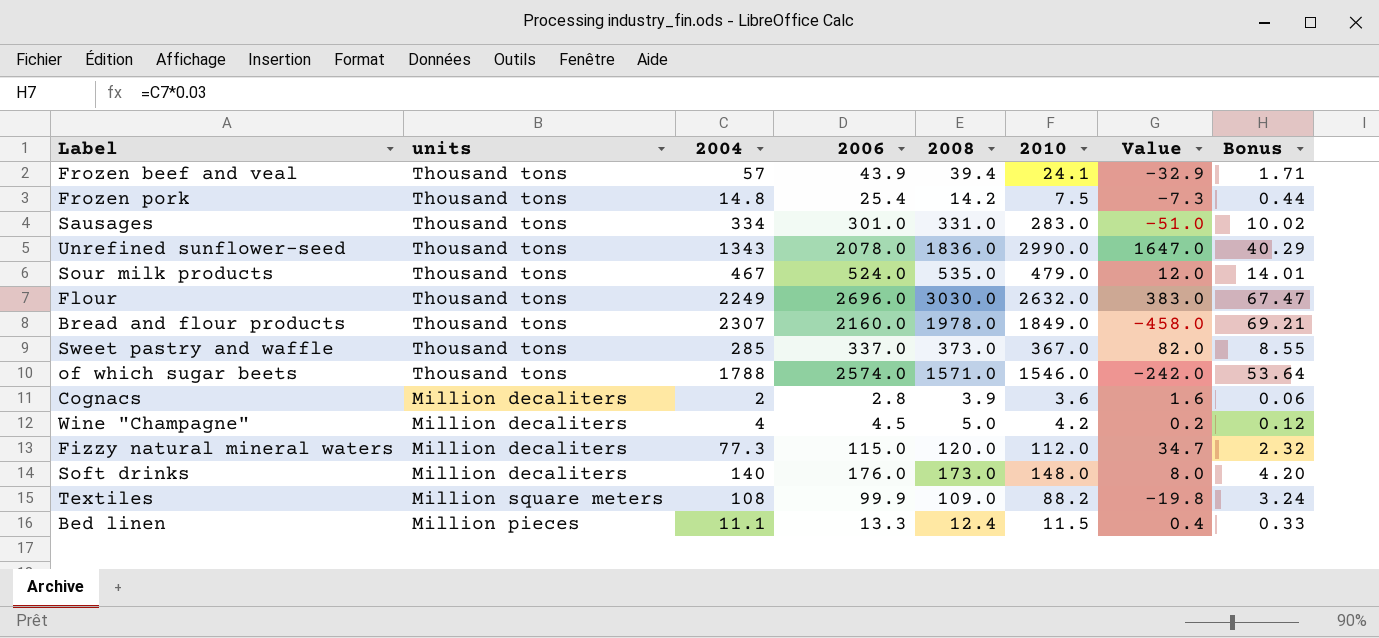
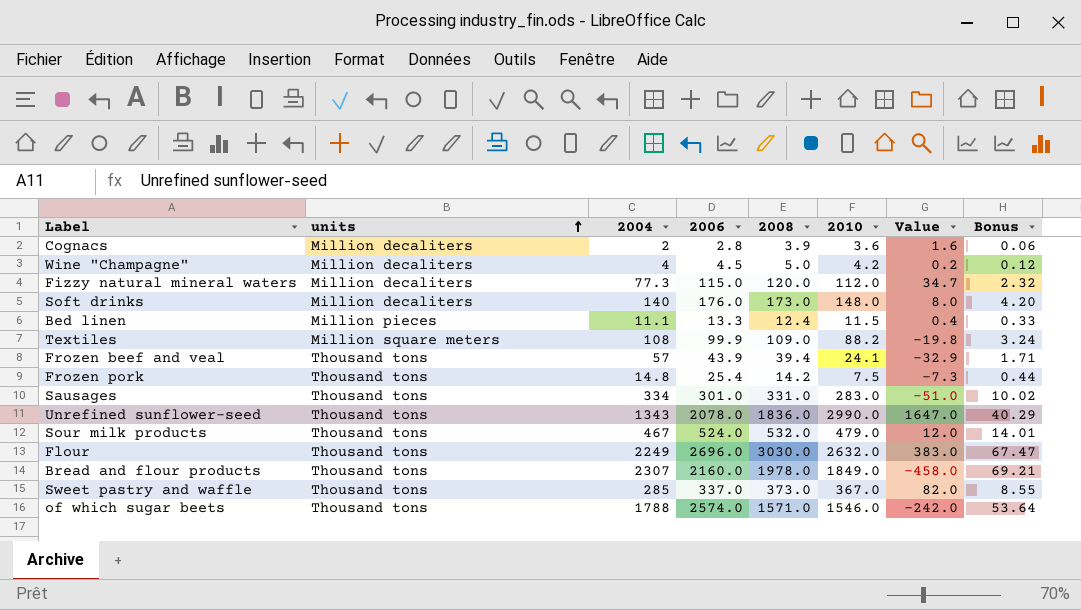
row order: none -> units ascending
Sour milk products | 2008: 535.0 -> 532.0

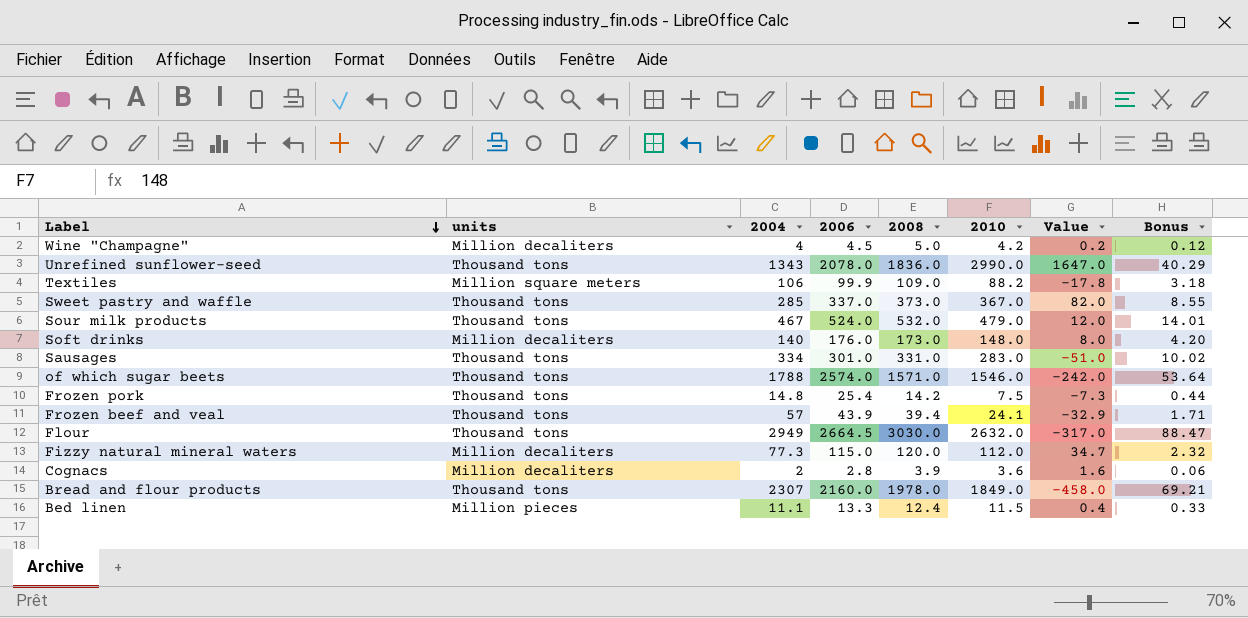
row order: units ascending -> Label descending
Textiles | 2004: 108 -> 106
Textiles | Value: -19.8 -> -17.8
Textiles | Bonus: 3.24 -> 3.18
Flour | 2004: 2249 -> 2949
Flour | 2006: 2696.0 -> 2664.5
Flour | Value: 383.0 -> -317.0
Flour | Bonus: 67.47 -> 88.47

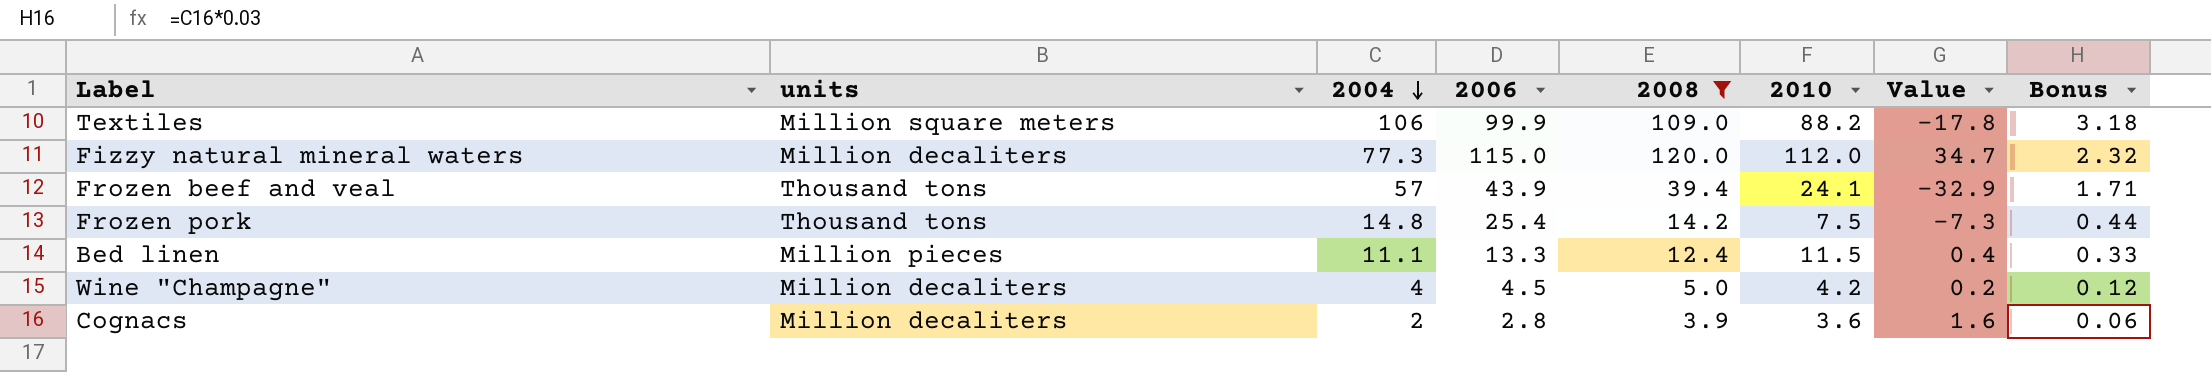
filter: none -> 2008 <= 120.0
row order: Label descending -> 2004 descending

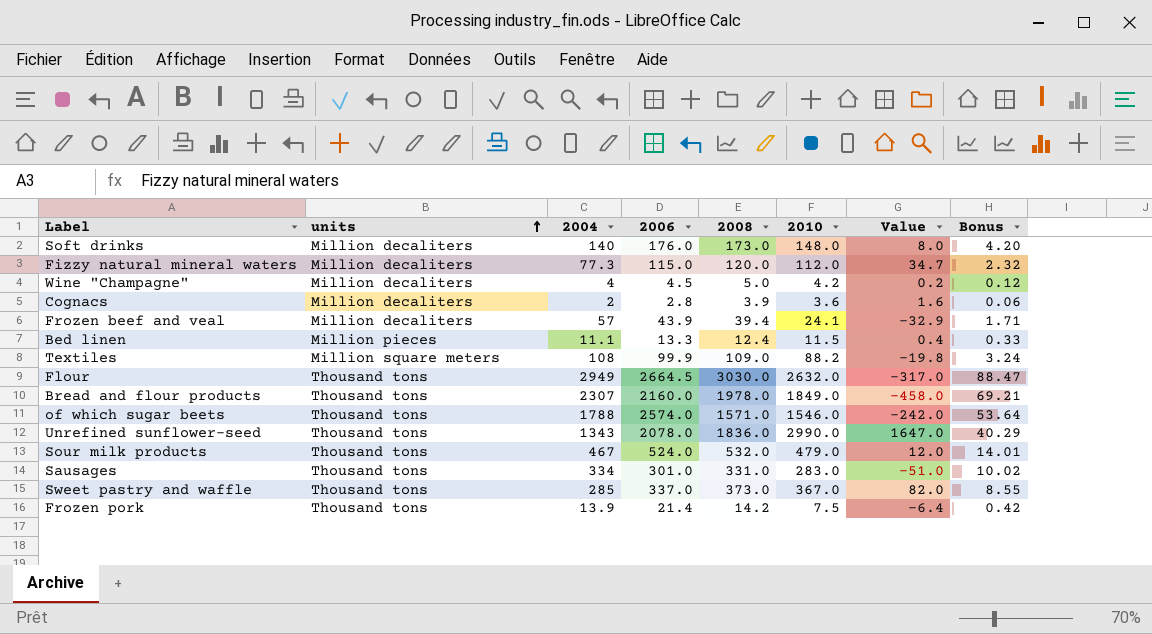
filter: 2008 <= 120.0 -> none
row order: 2004 descending -> units ascending
Frozen beef and veal | units: Thousand tons -> Million decaliters
Textiles | 2004: 106 -> 108
Textiles | Value: -17.8 -> -19.8
Textiles | Bonus: 3.18 -> 3.24
Frozen pork | 2004: 14.8 -> 13.9
Frozen pork | 2006: 25.4 -> 21.4
Frozen pork | Value: -7.3 -> -6.4
Frozen pork | Bonus: 0.44 -> 0.42

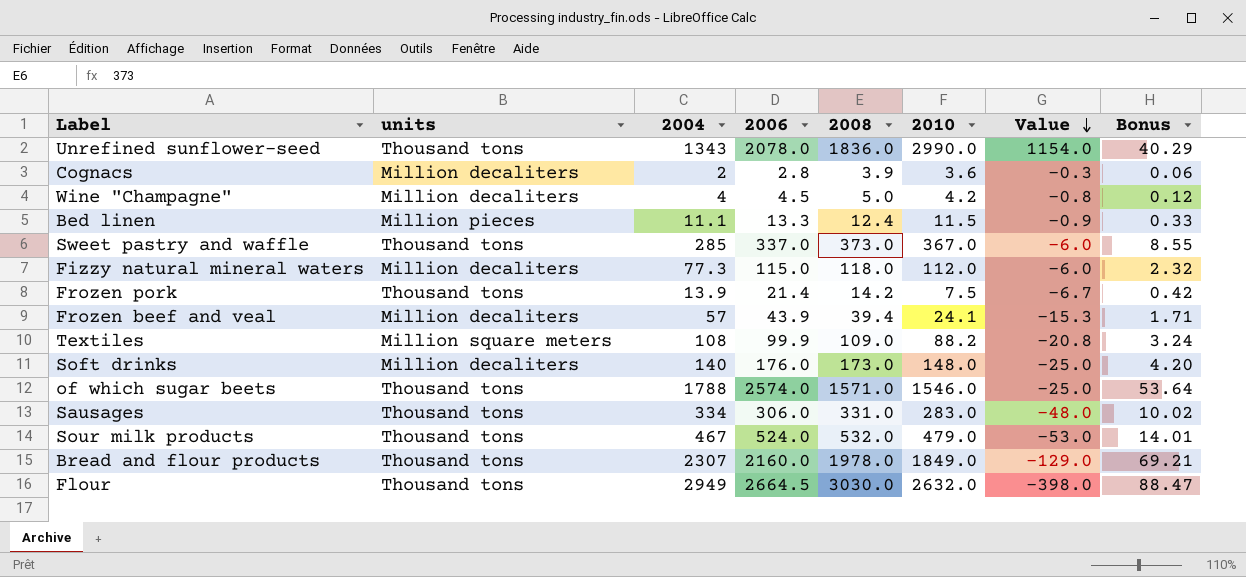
row order: units ascending -> Value descending
column Value | formula: [2010] - [2004] -> [2010] - [2008]
Fizzy natural mineral waters | 2008: 120.0 -> 118.0
Sausages | 2006: 301.0 -> 306.0

